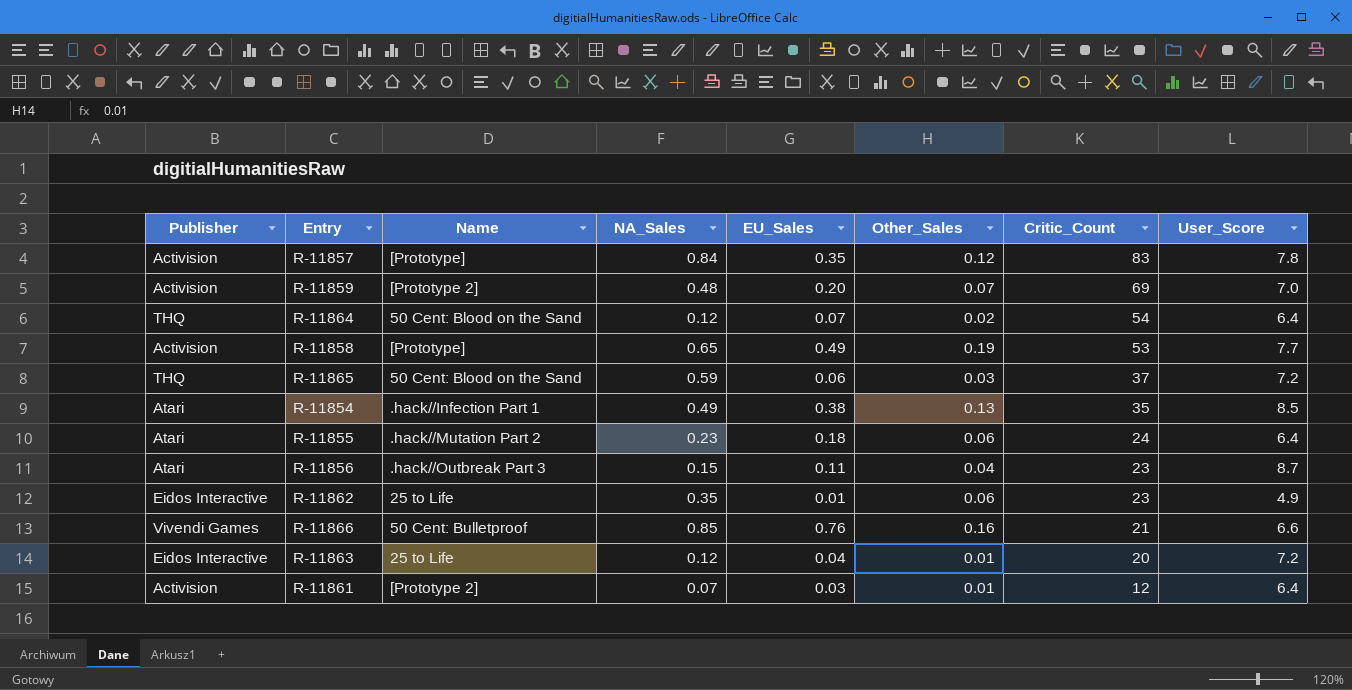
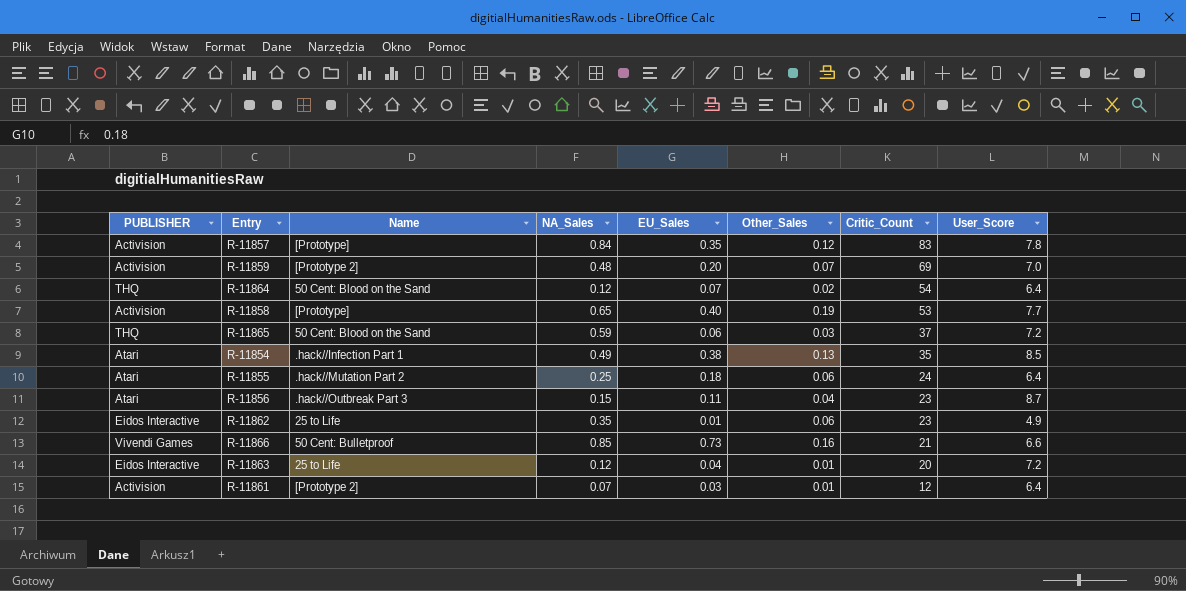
column name: Publisher -> PUBLISHER
R-11858 | EU_Sales: 0.49 -> 0.40
R-11855 | NA_Sales: 0.23 -> 0.25
R-11866 | EU_Sales: 0.76 -> 0.73

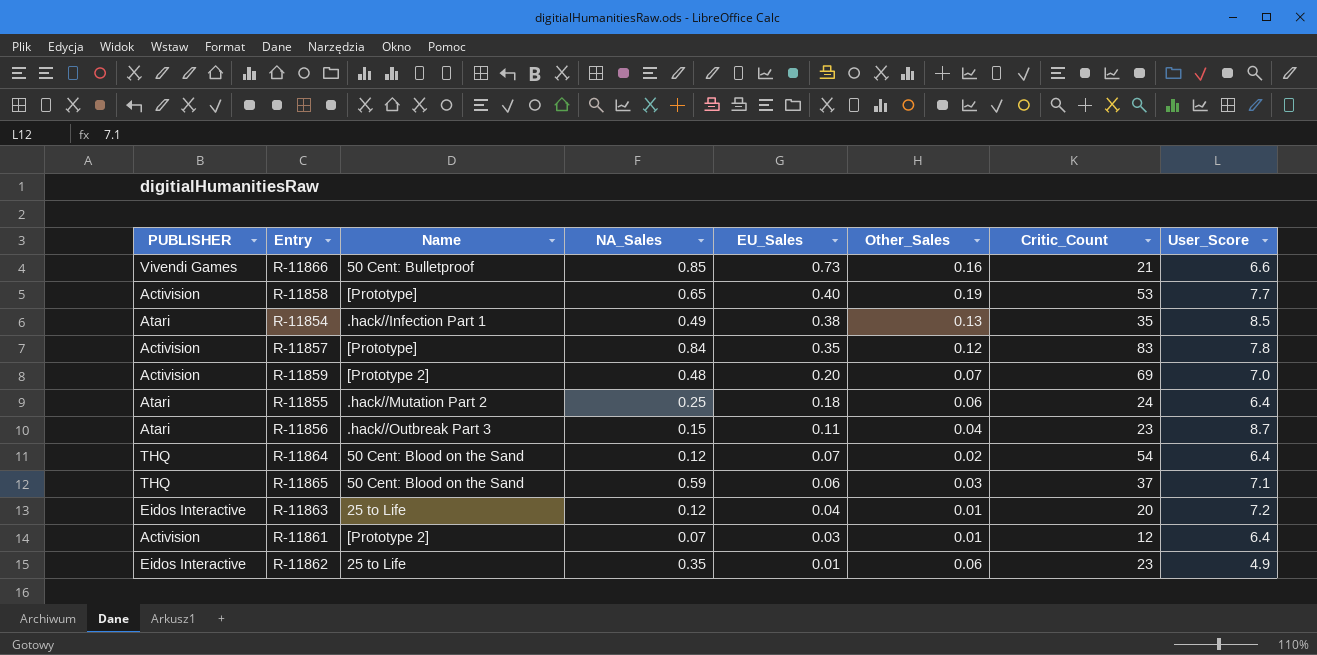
row order: Critic_Count descending -> EU_Sales descending
R-11865 | User_Score: 7.2 -> 7.1

